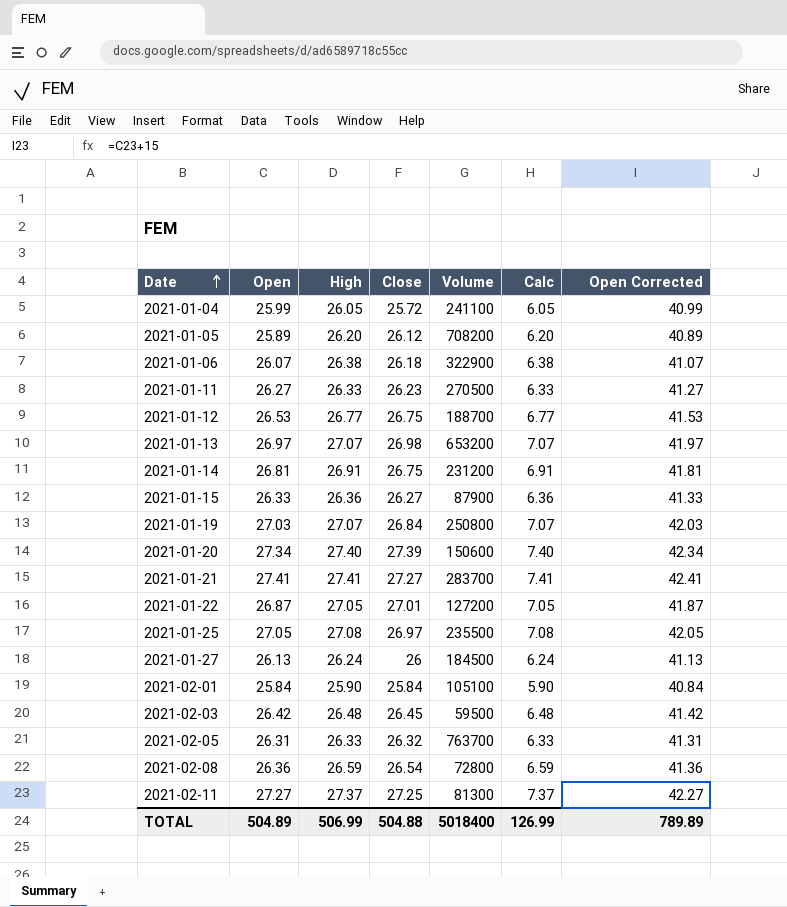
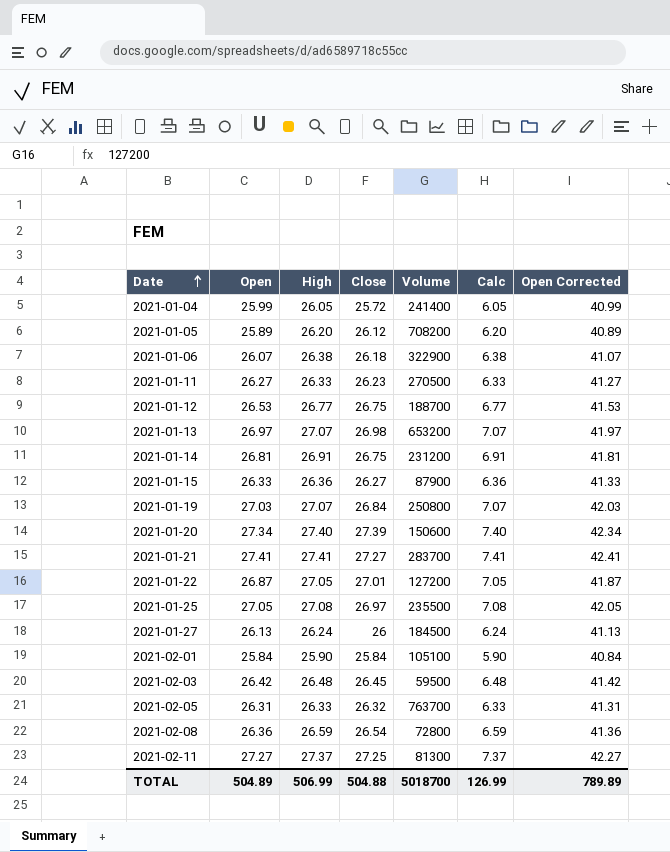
2021-01-04 | Volume: 241100 -> 241400
TOTAL | Volume: 5018400 -> 5018700

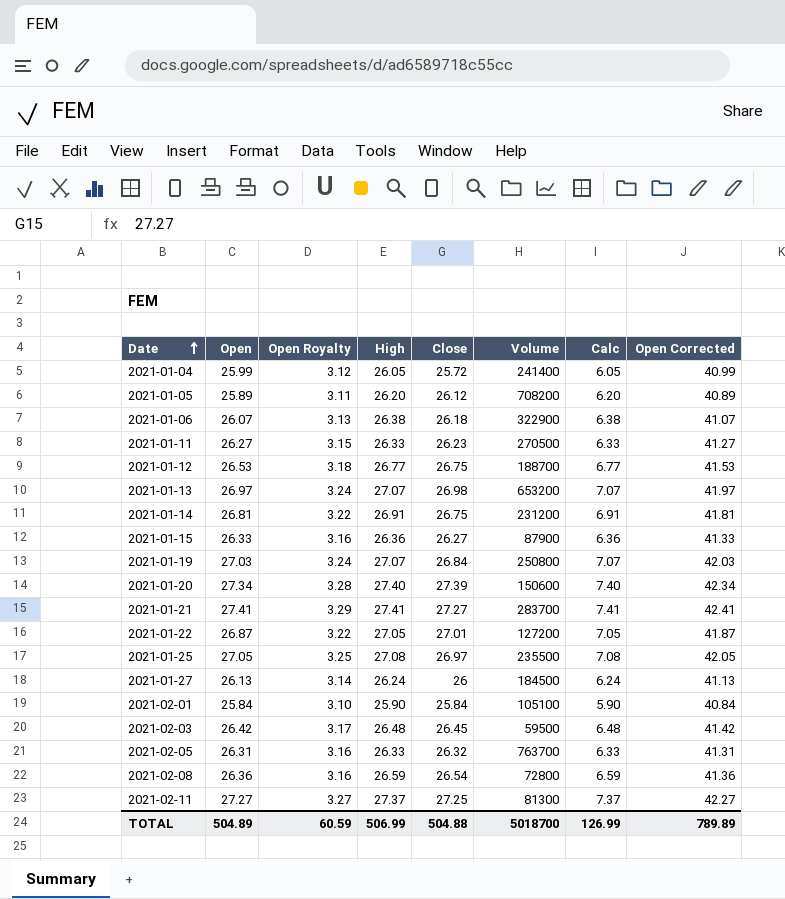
column Open Royalty | formula: none -> [Open] * 0.12

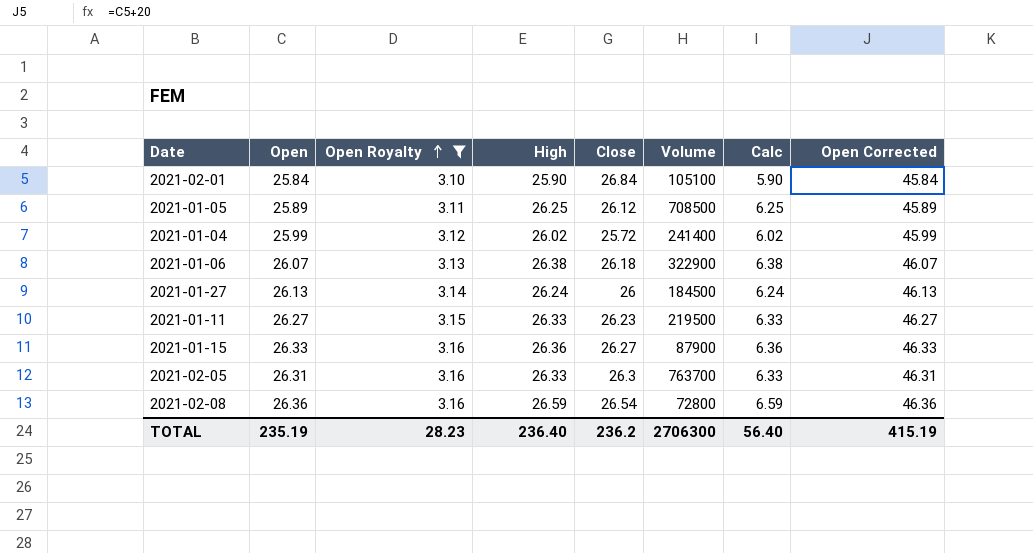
filter: none -> Open Royalty <= 3.16
row order: Date ascending -> Open Royalty ascending
column Open Corrected | formula: [Open] + 15 -> [Open] + 20
2021-02-01 | Close: 25.84 -> 26.84
2021-01-05 | High: 26.20 -> 26.25
2021-01-05 | Volume: 708200 -> 708500
2021-01-05 | Calc: 6.20 -> 6.25
2021-01-04 | High: 26.05 -> 26.02
2021-01-04 | Calc: 6.05 -> 6.02
2021-01-11 | Volume: 270500 -> 219500
2021-02-05 | Close: 26.32 -> 26.3
TOTAL | Open: 504.89 -> 235.19
TOTAL | Open Royalty: 60.59 -> 28.23
TOTAL | High: 506.99 -> 236.40
TOTAL | Close: 504.88 -> 236.2
TOTAL | Volume: 5018700 -> 2706300
TOTAL | Calc: 126.99 -> 56.40
TOTAL | Open Corrected: 789.89 -> 415.19

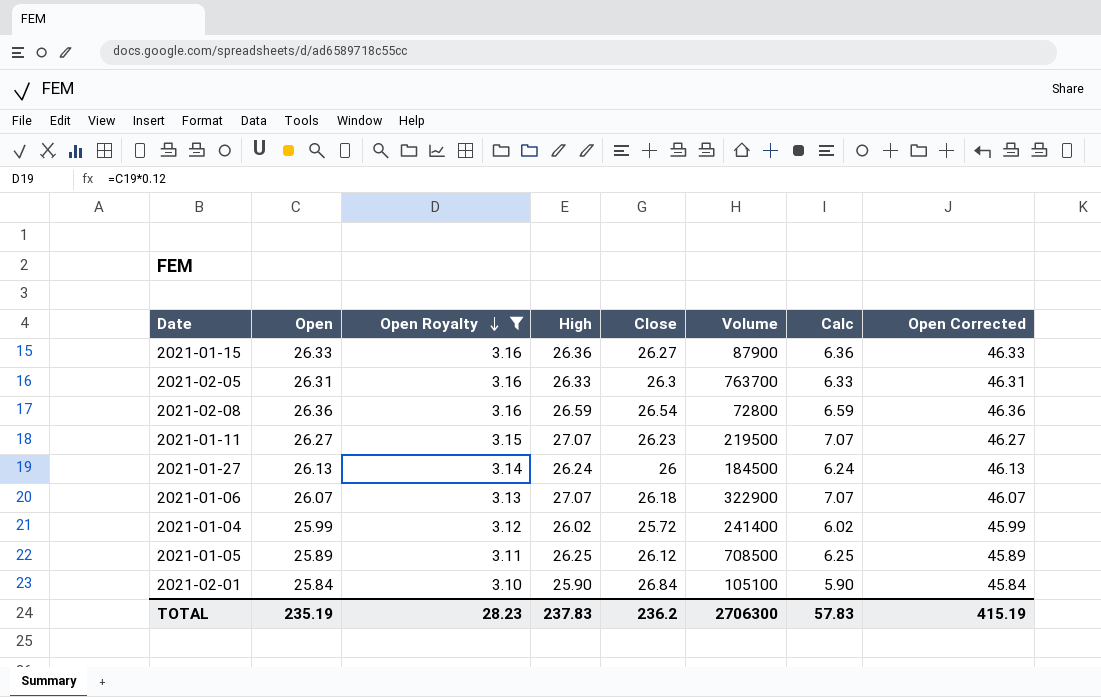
row order: Open Royalty ascending -> Open Royalty descending
2021-01-11 | High: 26.33 -> 27.07
2021-01-11 | Calc: 6.33 -> 7.07
2021-01-06 | High: 26.38 -> 27.07
2021-01-06 | Calc: 6.38 -> 7.07
TOTAL | High: 236.40 -> 237.83
TOTAL | Calc: 56.40 -> 57.83

